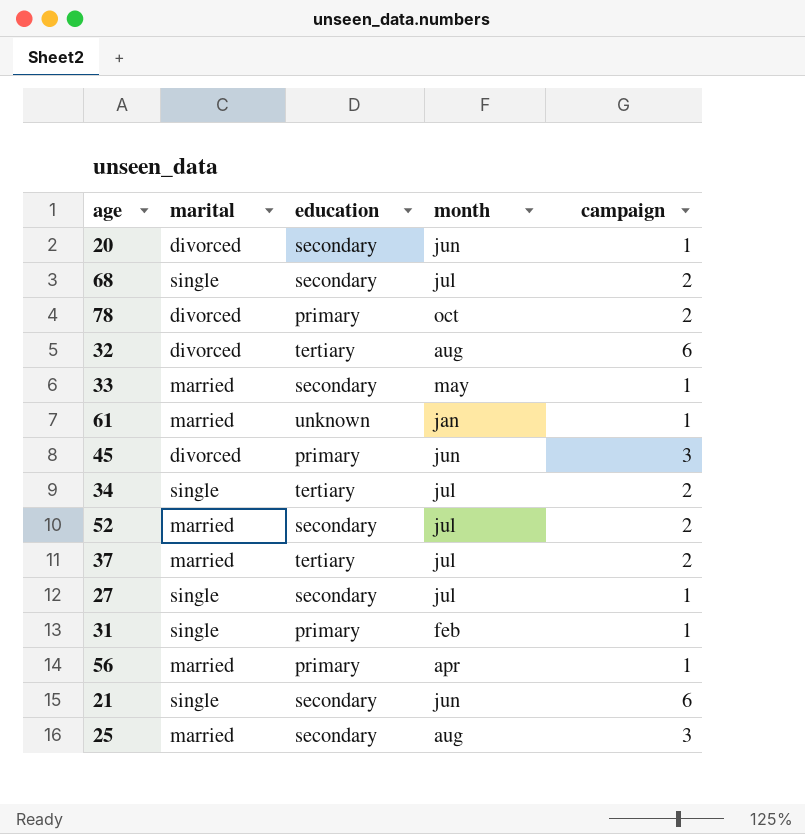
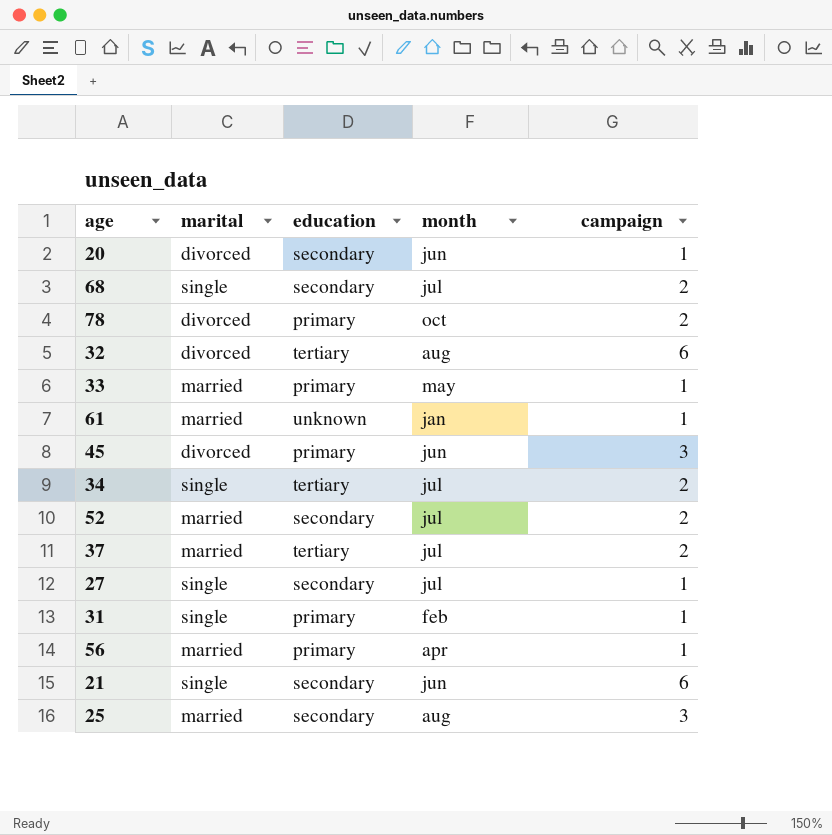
33 | education: secondary -> primary

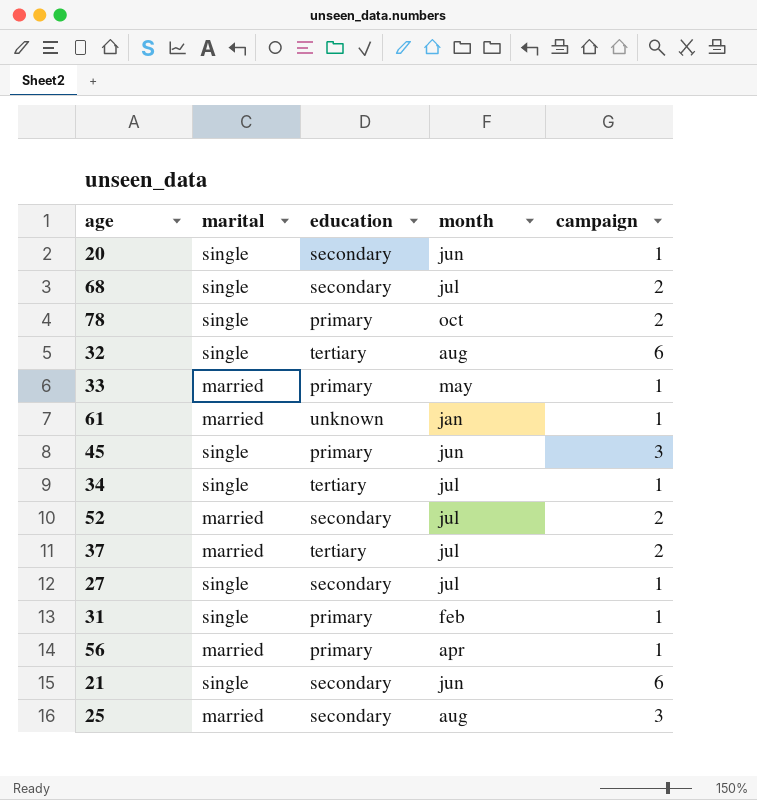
20 | marital: divorced -> single
78 | marital: divorced -> single
32 | marital: divorced -> single
45 | marital: divorced -> single
34 | campaign: 2 -> 1

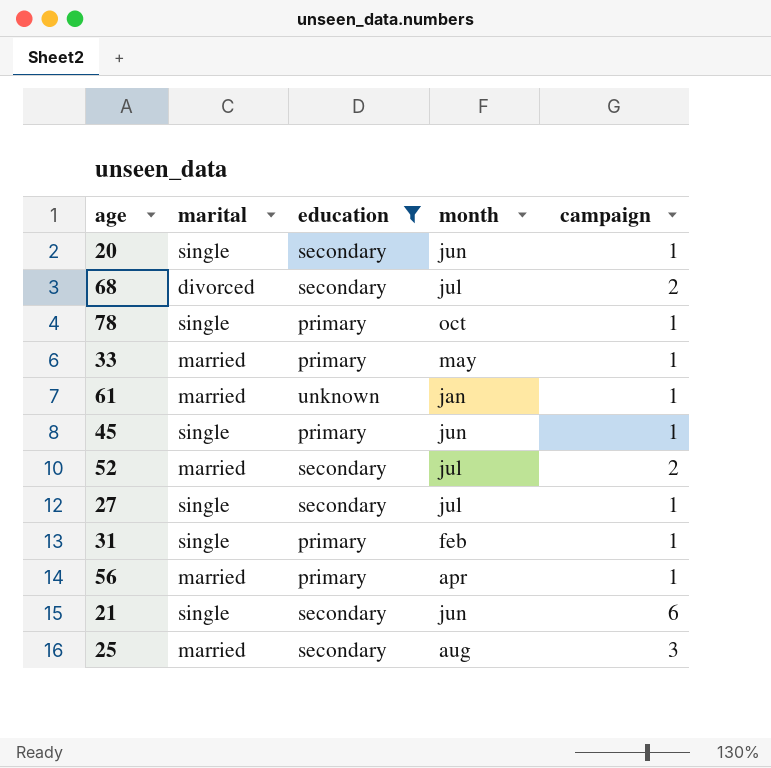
filter: none -> education != tertiary
68 | marital: single -> divorced
78 | campaign: 2 -> 1
45 | campaign: 3 -> 1

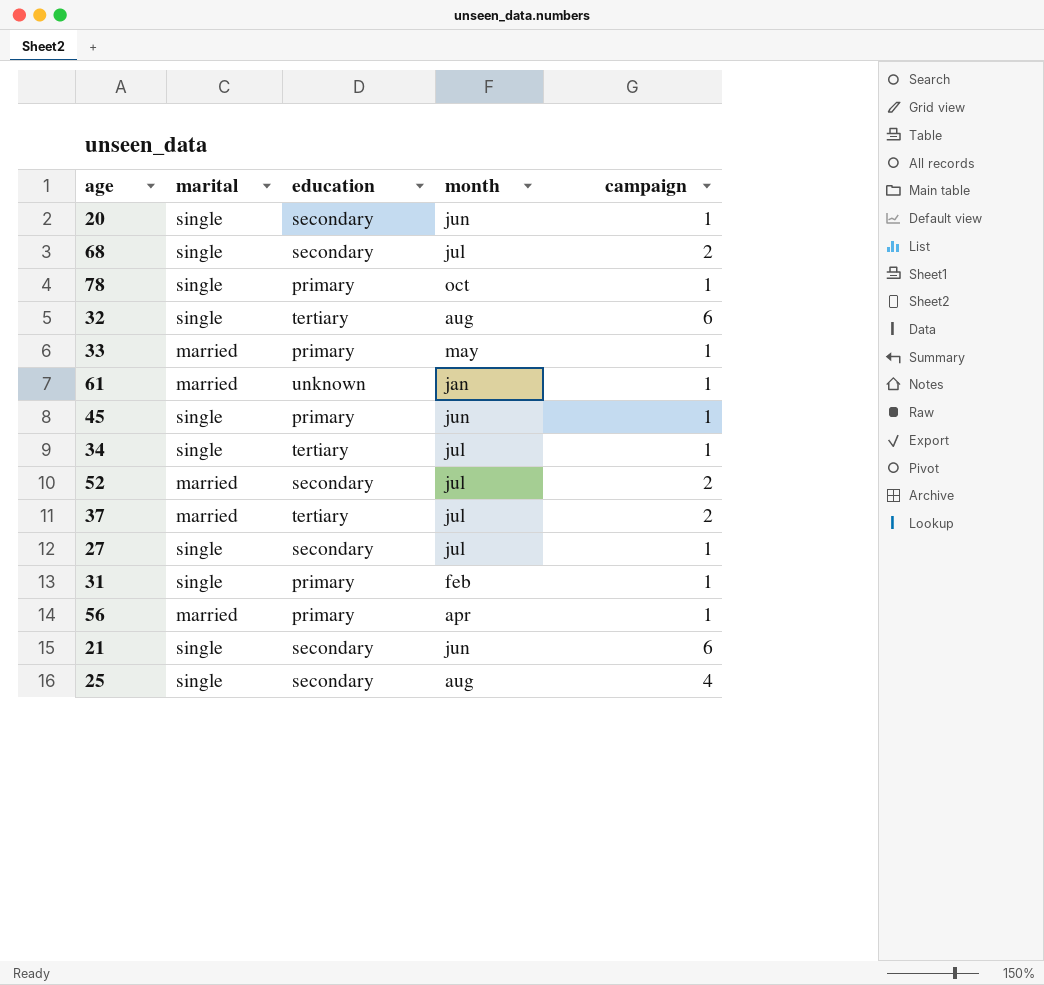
filter: education != tertiary -> none
68 | marital: divorced -> single
25 | marital: married -> single
25 | campaign: 3 -> 4

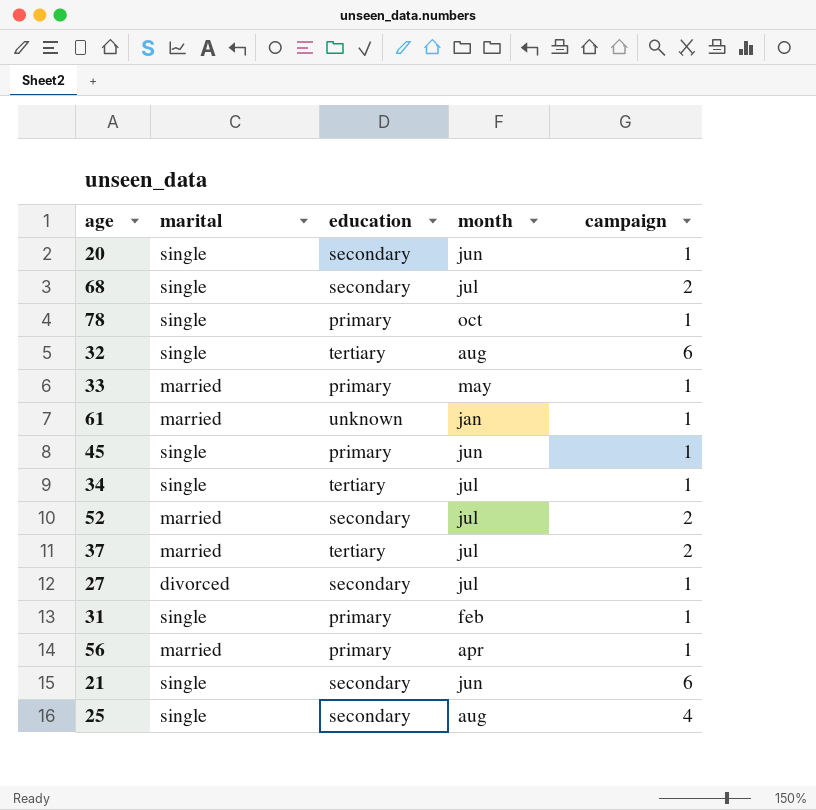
27 | marital: single -> divorced

